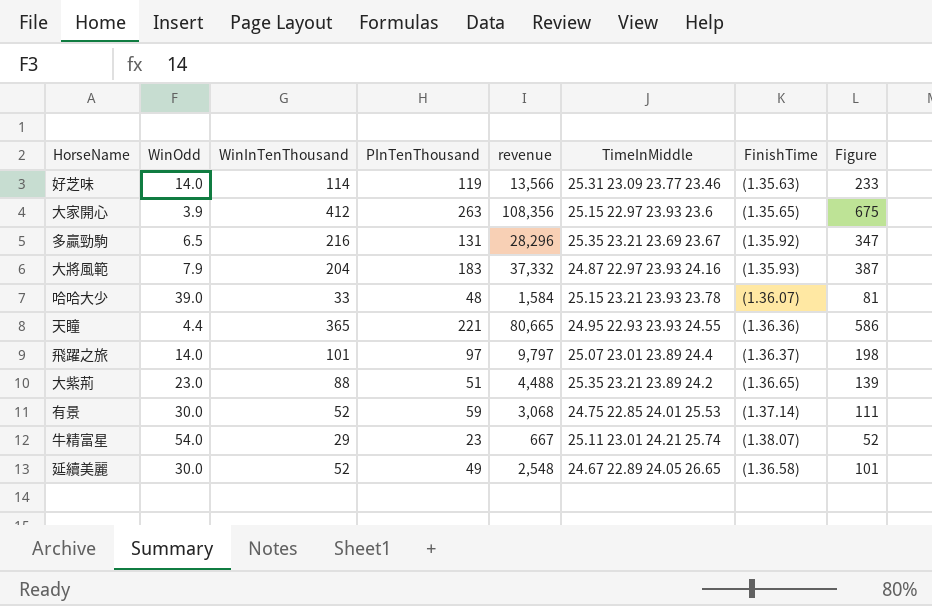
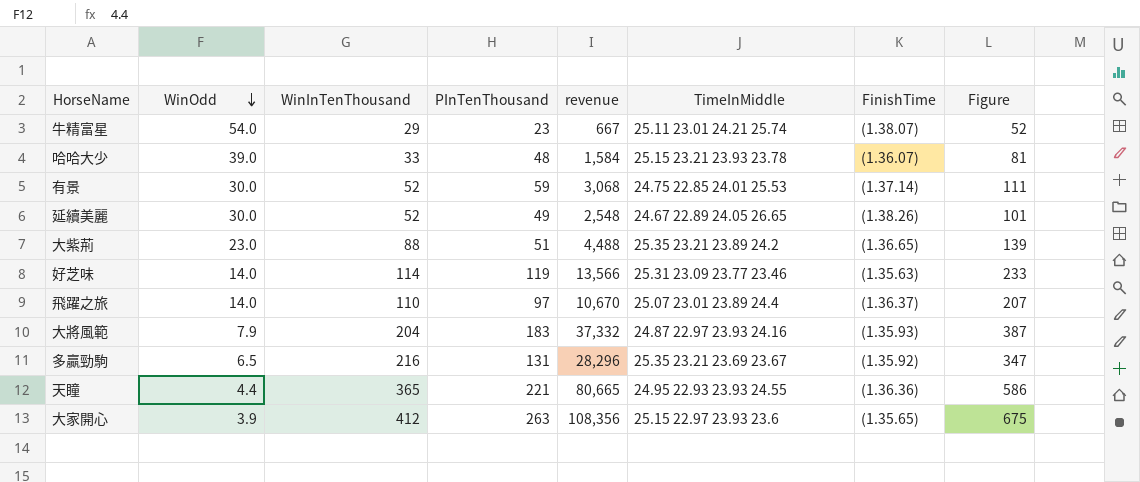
row order: none -> WinOdd descending
延續美麗 | FinishTime: (1.36.58) -> (1.38.26)
飛躍之旅 | WinInTenThousand: 101 -> 110
飛躍之旅 | revenue: 9,797 -> 10,670
飛躍之旅 | Figure: 198 -> 207

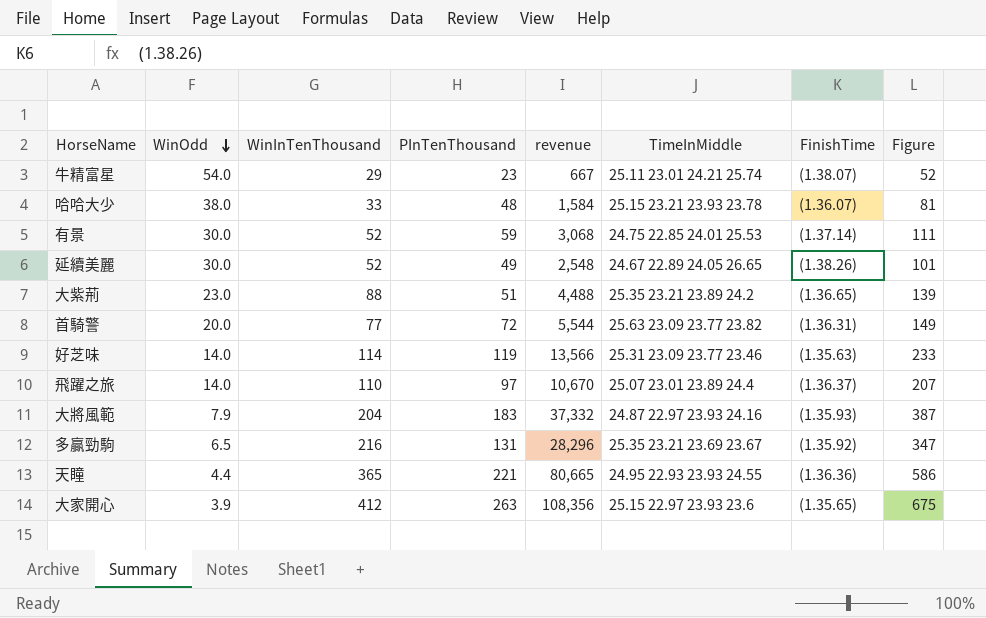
哈哈大少 | WinOdd: 39.0 -> 38.0
row 首騎警: none -> 20.0 | 77 | 72 | 5,544 | 25.63 23.09 23.77 23.82 | (1.36.31) | 149

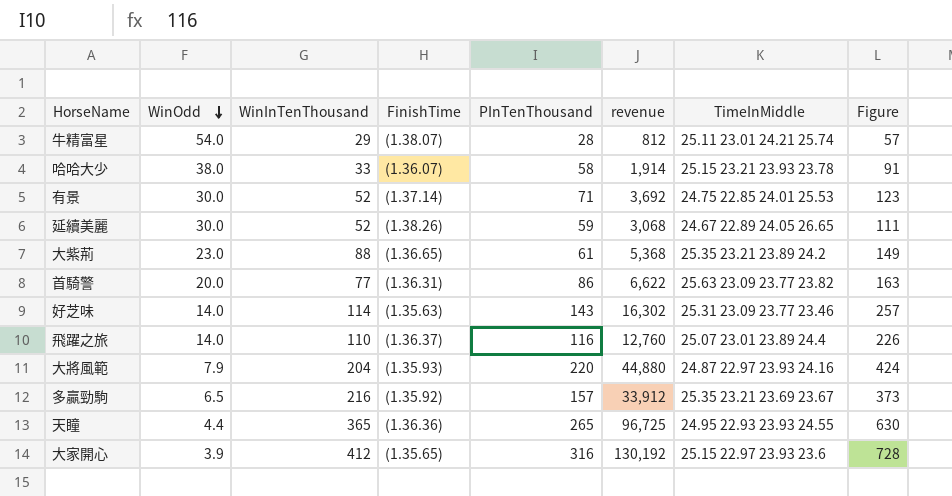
column FinishTime | position: 7 -> 4
牛精富星 | PInTenThousand: 23 -> 28
牛精富星 | revenue: 667 -> 812
牛精富星 | Figure: 52 -> 57
哈哈大少 | PInTenThousand: 48 -> 58
哈哈大少 | revenue: 1,584 -> 1,914
哈哈大少 | Figure: 81 -> 91
有景 | PInTenThousand: 59 -> 71
有景 | revenue: 3,068 -> 3,692
有景 | Figure: 111 -> 123
延續美麗 | PInTenThousand: 49 -> 59
延續美麗 | revenue: 2,548 -> 3,068
延續美麗 | Figure: 101 -> 111
大紫荊 | PInTenThousand: 51 -> 61
大紫荊 | revenue: 4,488 -> 5,368
大紫荊 | Figure: 139 -> 149
首騎警 | PInTenThousand: 72 -> 86
首騎警 | revenue: 5,544 -> 6,622
首騎警 | Figure: 149 -> 163
好芝味 | PInTenThousand: 119 -> 143
好芝味 | revenue: 13,566 -> 16,302
好芝味 | Figure: 233 -> 257
飛躍之旅 | PInTenThousand: 97 -> 116
飛躍之旅 | revenue: 10,670 -> 12,760
飛躍之旅 | Figure: 207 -> 226
大將風範 | PInTenThousand: 183 -> 220
大將風範 | revenue: 37,332 -> 44,880
大將風範 | Figure: 387 -> 424
多贏勁駒 | PInTenThousand: 131 -> 157
多贏勁駒 | revenue: 28,296 -> 33,912
多贏勁駒 | Figure: 347 -> 373
天瞳 | PInTenThousand: 221 -> 265
天瞳 | revenue: 80,665 -> 96,725
天瞳 | Figure: 586 -> 630
大家開心 | PInTenThousand: 263 -> 316
大家開心 | revenue: 108,356 -> 130,192
大家開心 | Figure: 675 -> 728

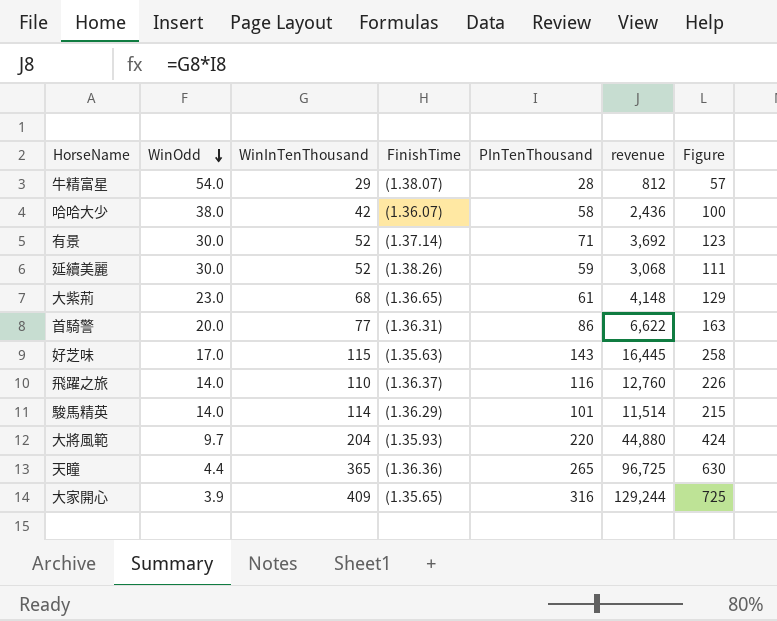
column TimeInMiddle | position: 7 -> none
row 多贏勁駒: 6.5 | 216 | (1.35.92) | 157 | 33,912 | 25.35 23.21 23.69 23.67 | 373 -> none
哈哈大少 | WinInTenThousand: 33 -> 42
哈哈大少 | revenue: 1,914 -> 2,436
哈哈大少 | Figure: 91 -> 100
大紫荊 | WinInTenThousand: 88 -> 68
大紫荊 | revenue: 5,368 -> 4,148
大紫荊 | Figure: 149 -> 129
好芝味 | WinOdd: 14.0 -> 17.0
好芝味 | WinInTenThousand: 114 -> 115
好芝味 | revenue: 16,302 -> 16,445
好芝味 | Figure: 257 -> 258
row 駿馬精英: none -> 14.0 | 114 | (1.36.29) | 101 | 11,514 | 215
大將風範 | WinOdd: 7.9 -> 9.7
大家開心 | WinInTenThousand: 412 -> 409
大家開心 | revenue: 130,192 -> 129,244
大家開心 | Figure: 728 -> 725

